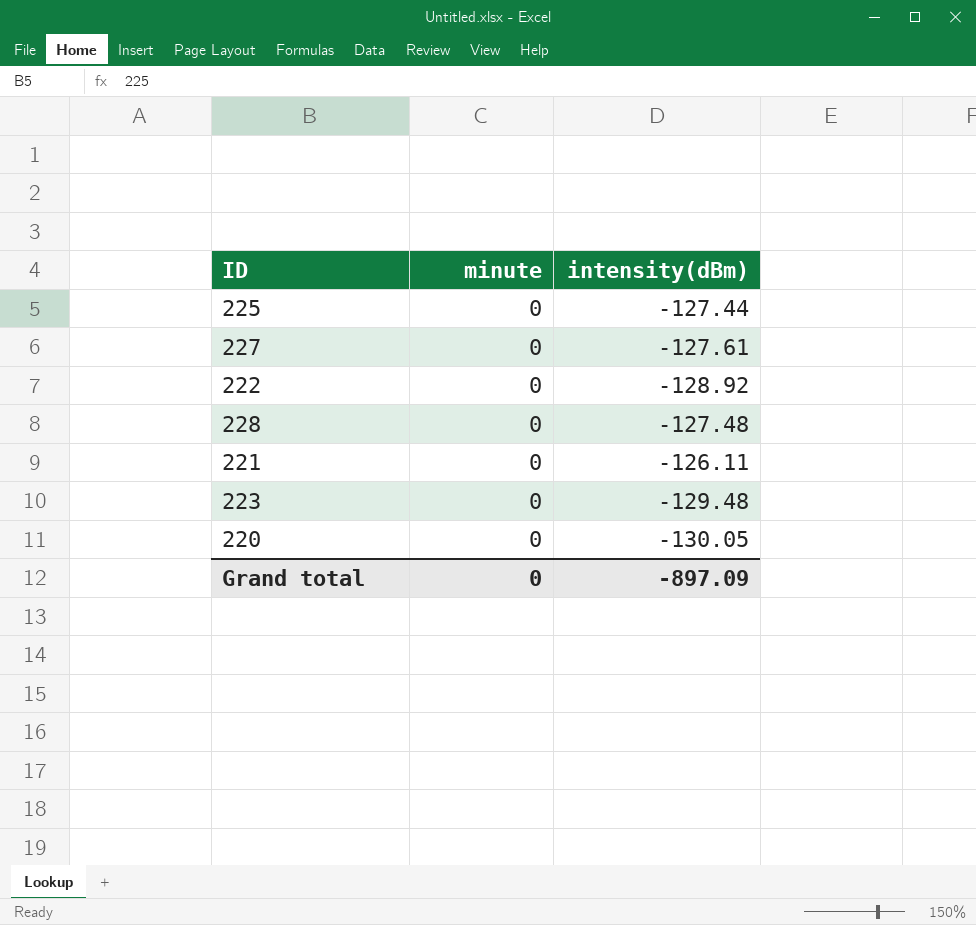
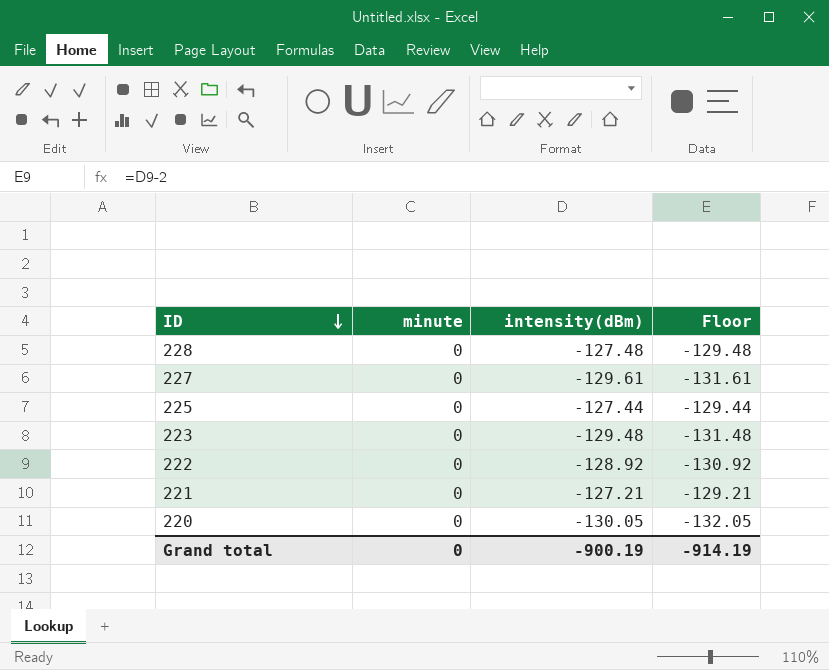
row order: none -> ID descending
column Floor | formula: none -> [intensity(dBm)] - 2
227 | intensity(dBm): -127.61 -> -129.61
221 | intensity(dBm): -126.11 -> -127.21
Grand total | intensity(dBm): -897.09 -> -900.19

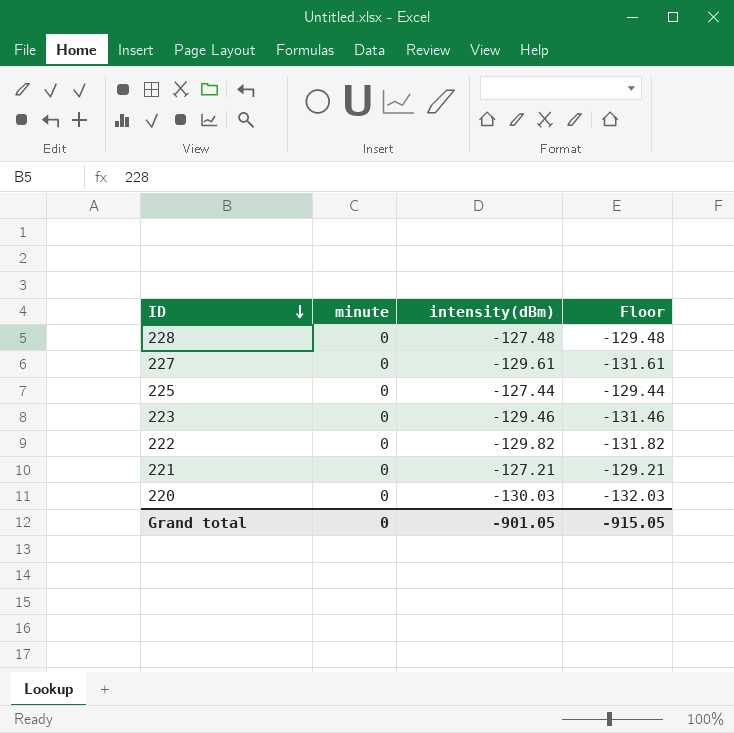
223 | intensity(dBm): -129.48 -> -129.46
223 | Floor: -131.48 -> -131.46
222 | intensity(dBm): -128.92 -> -129.82
222 | Floor: -130.92 -> -131.82
220 | intensity(dBm): -130.05 -> -130.03
220 | Floor: -132.05 -> -132.03
Grand total | intensity(dBm): -900.19 -> -901.05
Grand total | Floor: -914.19 -> -915.05

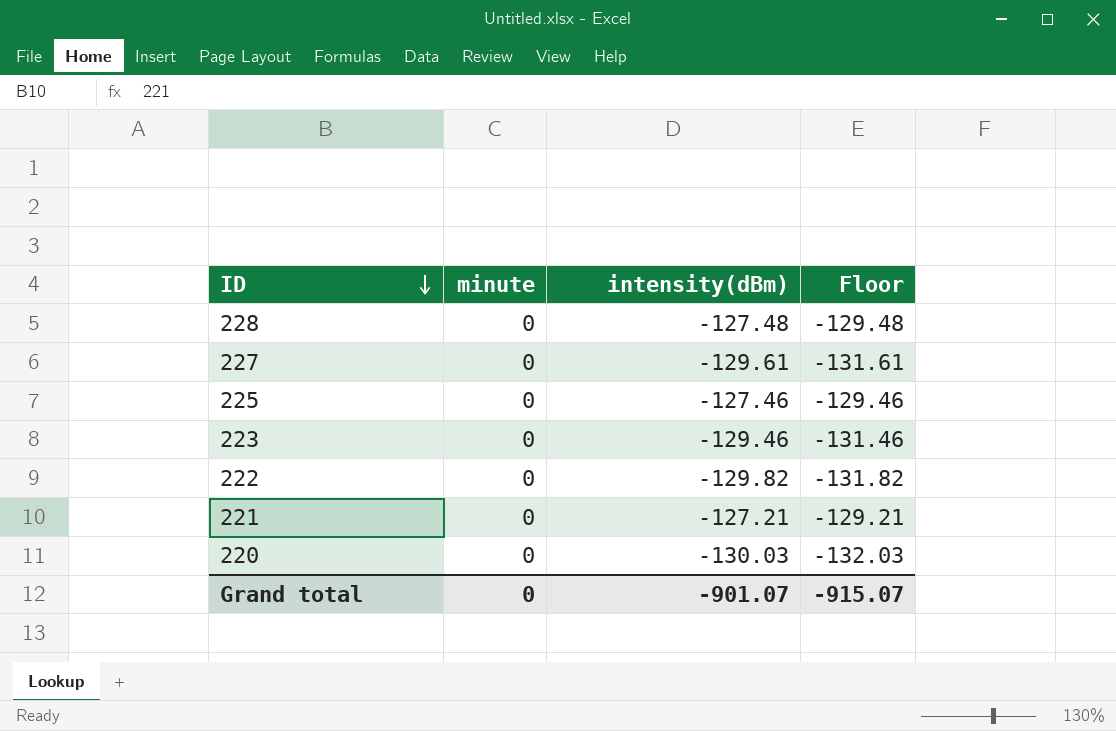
225 | intensity(dBm): -127.44 -> -127.46
225 | Floor: -129.44 -> -129.46
Grand total | intensity(dBm): -901.05 -> -901.07
Grand total | Floor: -915.05 -> -915.07

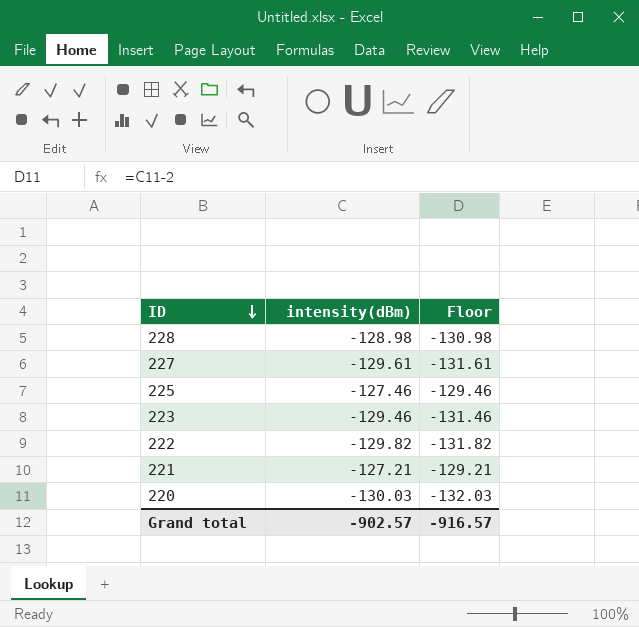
column minute | position: 2 -> none
228 | intensity(dBm): -127.48 -> -128.98
228 | Floor: -129.48 -> -130.98
Grand total | intensity(dBm): -901.07 -> -902.57
Grand total | Floor: -915.07 -> -916.57

